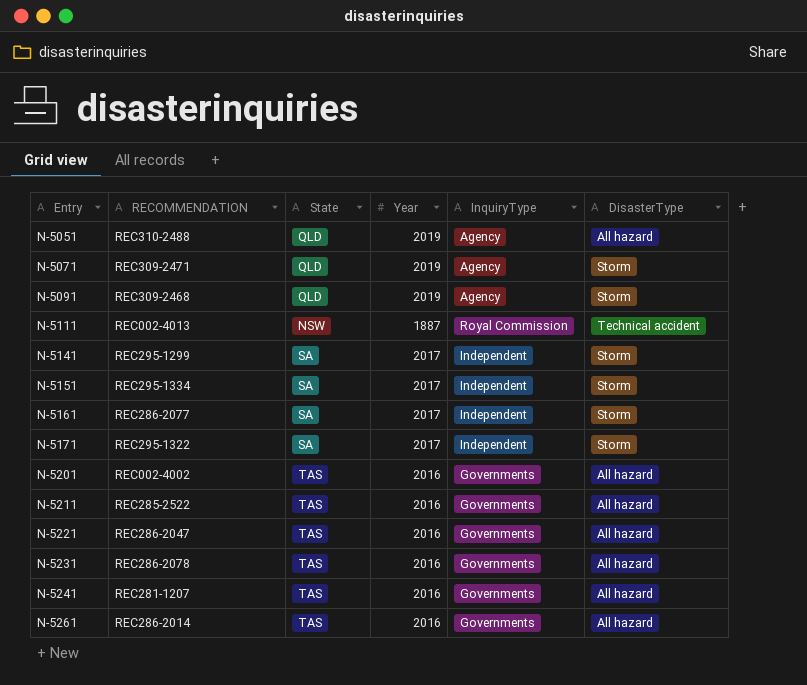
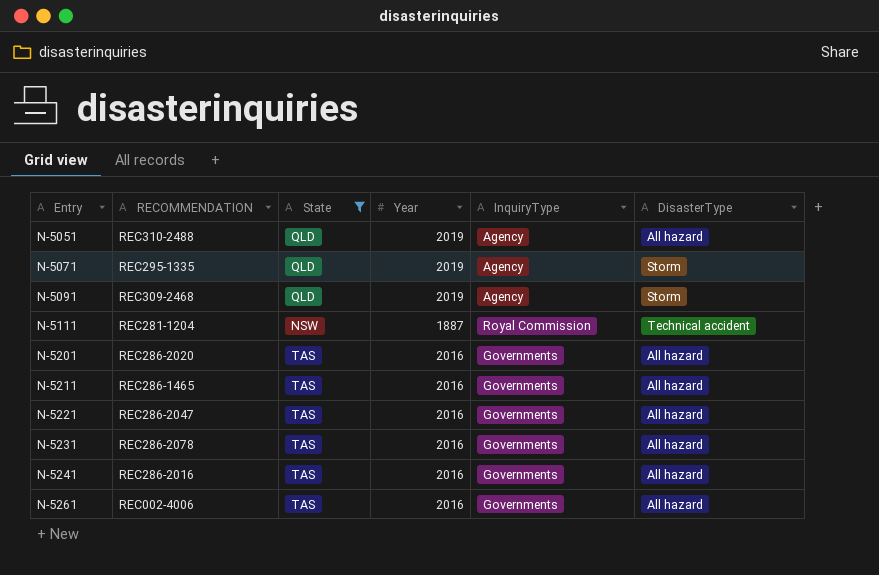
filter: none -> State != SA
N-5071 | RECOMMENDATION: REC309-2471 -> REC295-1335
N-5111 | RECOMMENDATION: REC002-4013 -> REC281-1204
N-5201 | RECOMMENDATION: REC002-4002 -> REC286-2020
N-5211 | RECOMMENDATION: REC285-2522 -> REC286-1465
N-5241 | RECOMMENDATION: REC281-1207 -> REC286-2016
N-5261 | RECOMMENDATION: REC286-2014 -> REC002-4006

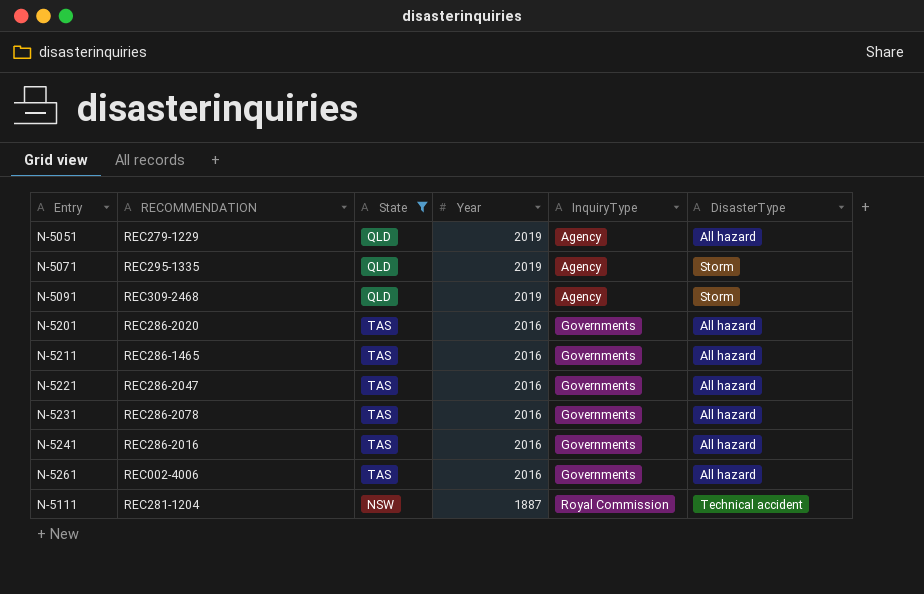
row order: Entry ascending -> Year descending
N-5051 | RECOMMENDATION: REC310-2488 -> REC279-1229

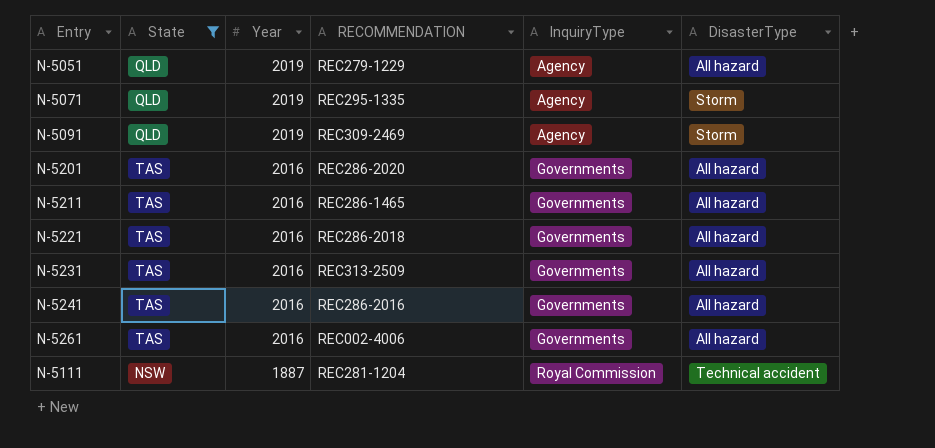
column RECOMMENDATION | position: 2 -> 4
N-5091 | RECOMMENDATION: REC309-2468 -> REC309-2469
N-5221 | RECOMMENDATION: REC286-2047 -> REC286-2018
N-5231 | RECOMMENDATION: REC286-2078 -> REC313-2509

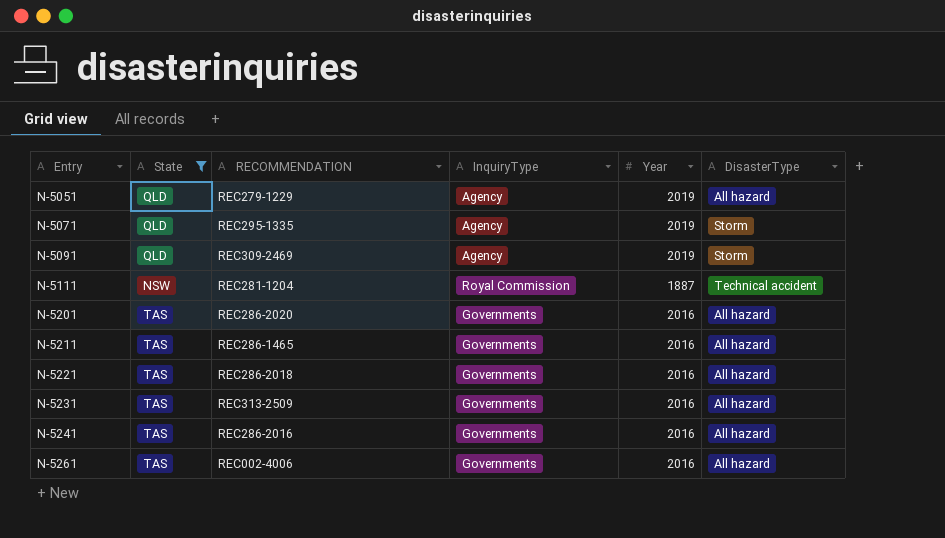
row order: Year descending -> Entry ascending
column Year | position: 3 -> 5

